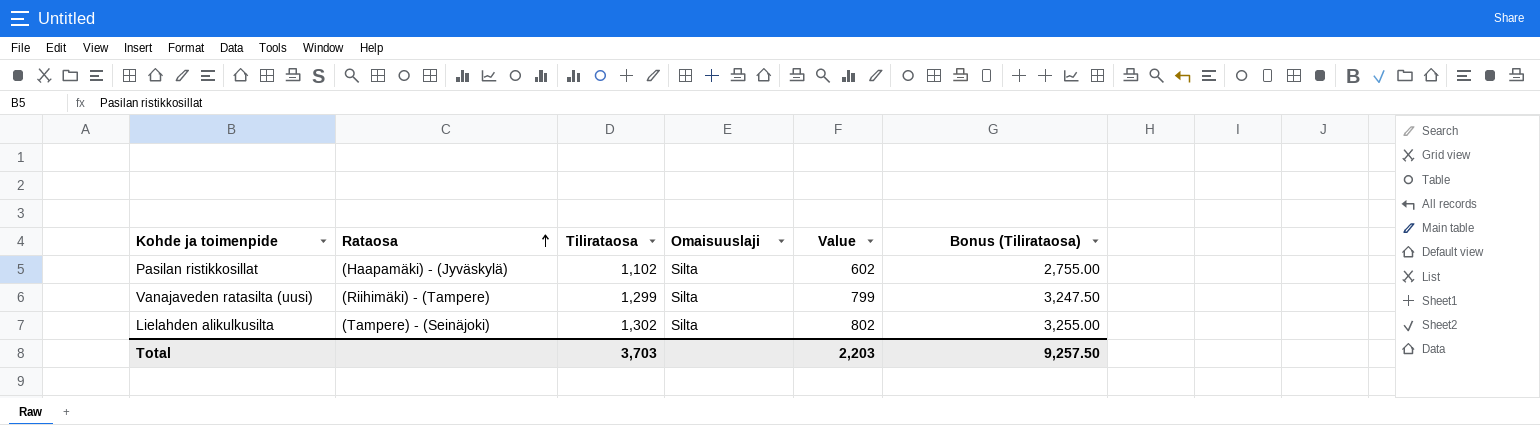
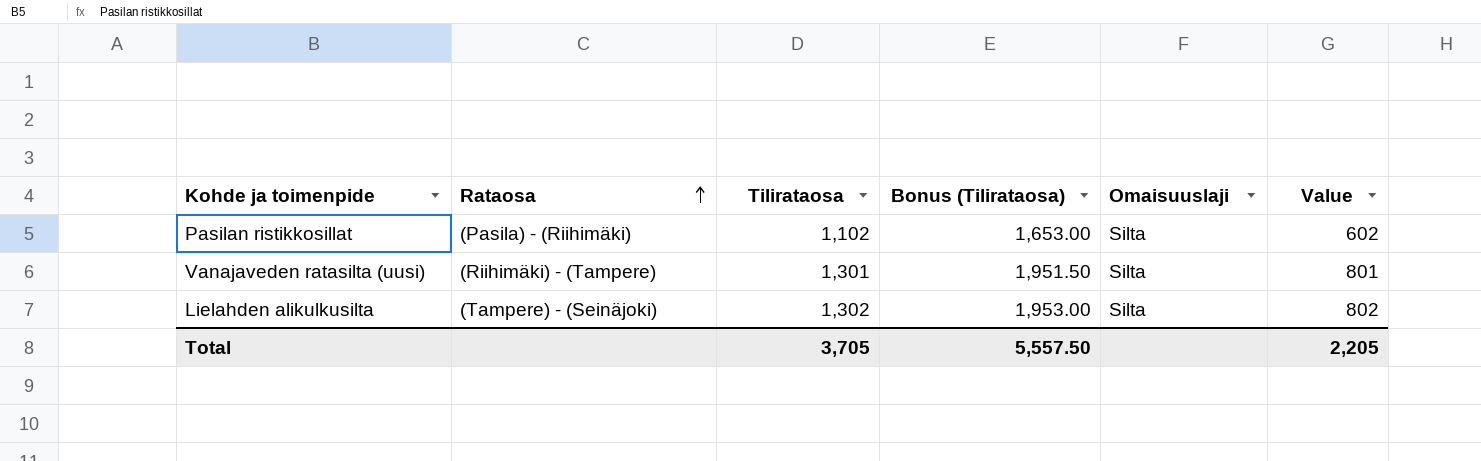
column Bonus (Tilirataosa) | formula: [Tilirataosa] * 2.5 -> [Tilirataosa] * 1.5
column Bonus (Tilirataosa) | position: 6 -> 4
Pasilan ristikkosillat | Rataosa: (Haapamäki) - (Jyväskylä) -> (Pasila) - (Riihimäki)
Vanajaveden ratasilta (uusi) | Tilirataosa: 1,299 -> 1,301
Vanajaveden ratasilta (uusi) | Value: 799 -> 801
Total | Tilirataosa: 3,703 -> 3,705
Total | Bonus (Tilirataosa): 9,257.50 -> 5,557.50
Total | Value: 2,203 -> 2,205

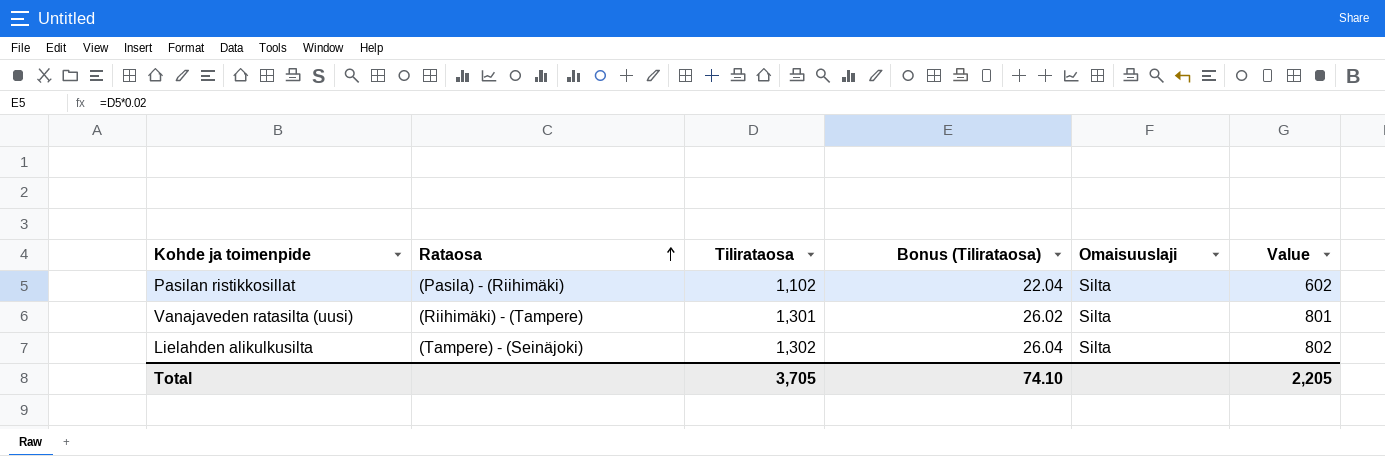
column Bonus (Tilirataosa) | formula: [Tilirataosa] * 1.5 -> [Tilirataosa] * 0.02
Total | Bonus (Tilirataosa): 5,557.50 -> 74.10

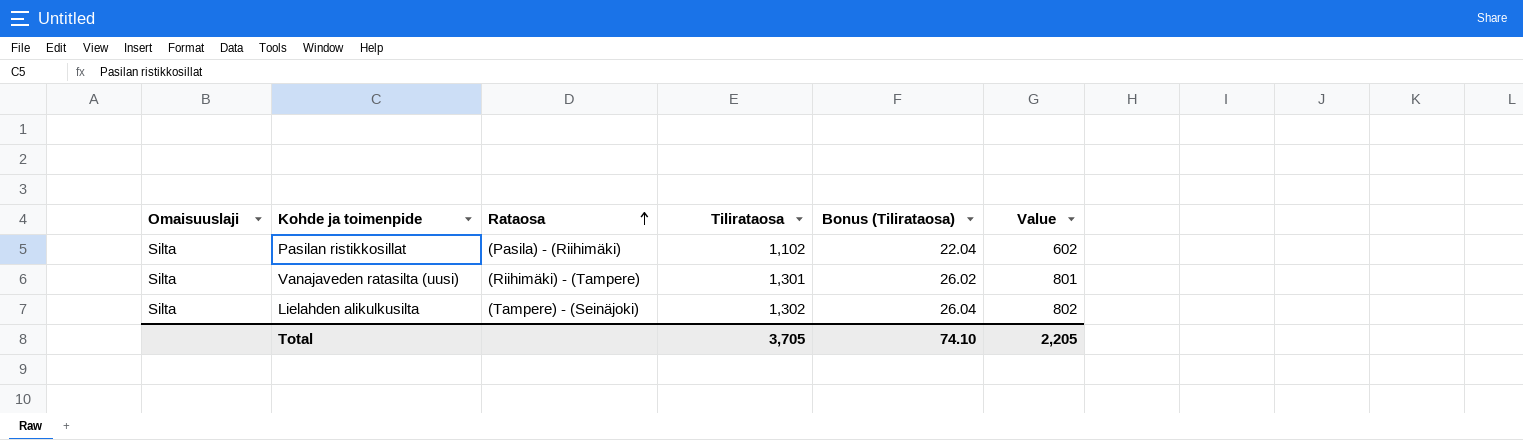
column Omaisuuslaji | position: 5 -> 1

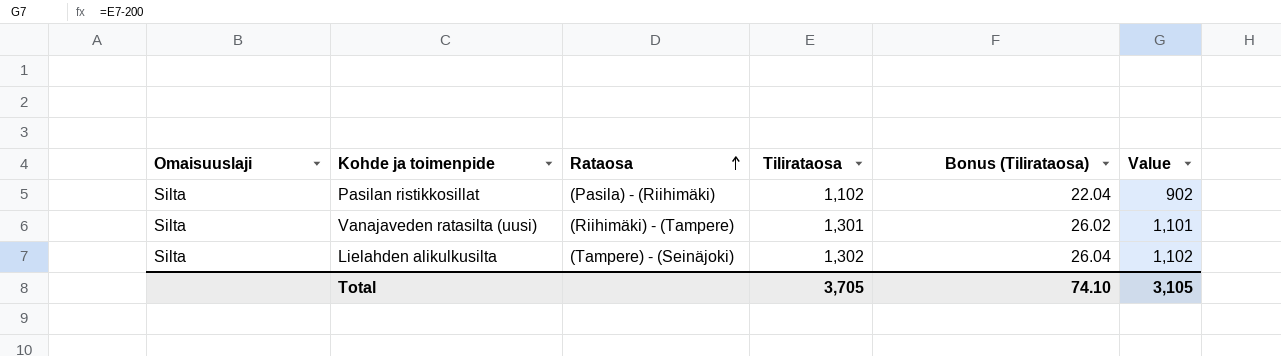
column Value | formula: [Tilirataosa] - 500 -> [Tilirataosa] - 200
Total | Value: 2,205 -> 3,105

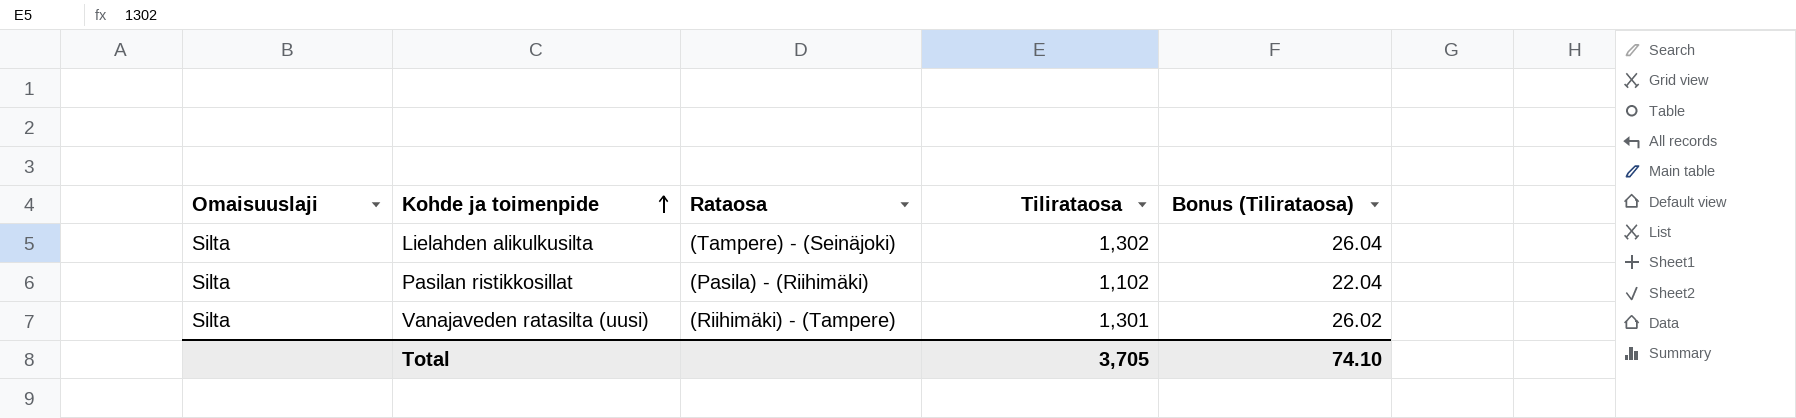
row order: Rataosa ascending -> Kohde ja toimenpide ascending
column Value | formula: [Tilirataosa] - 200 -> none

